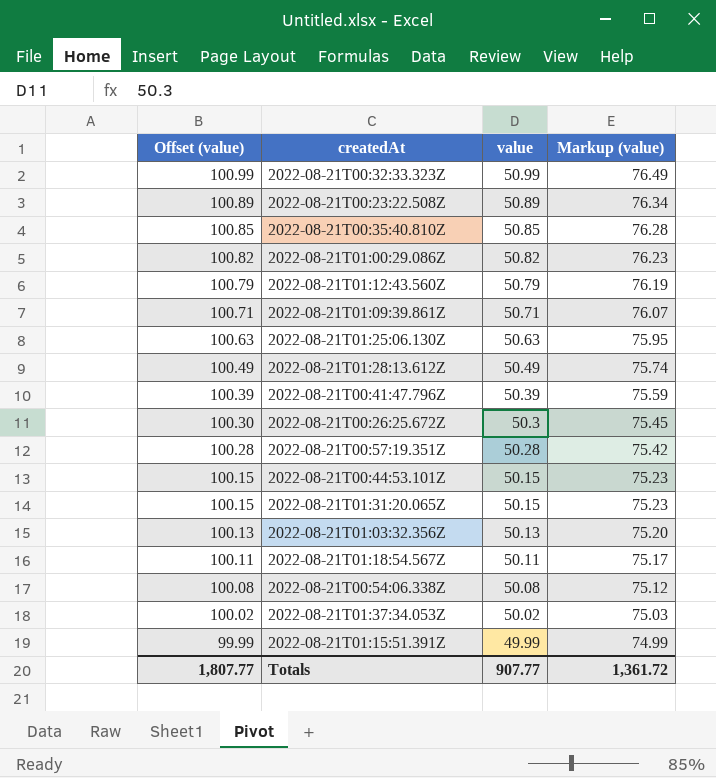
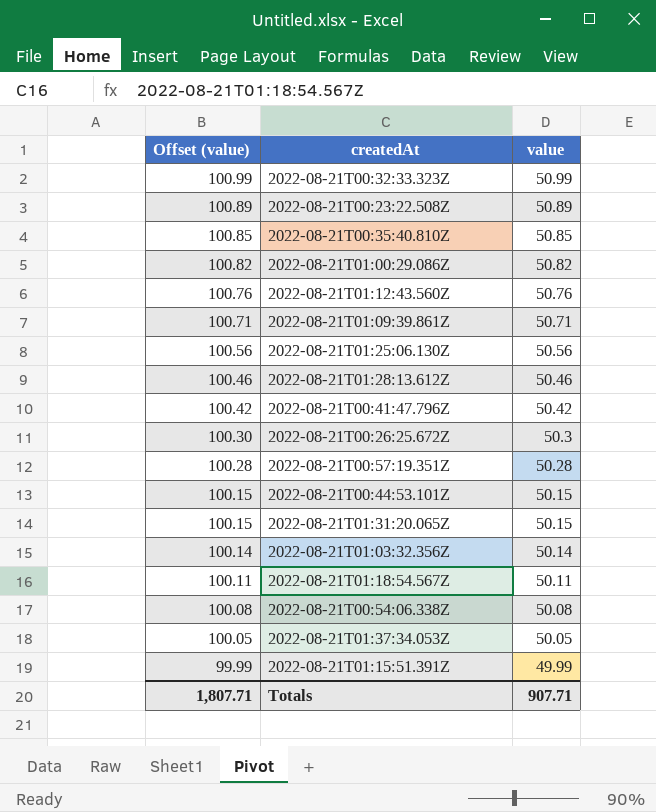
column Markup (value) | formula: [value] * 1.5 -> none
2022-08-21T01:12:43.560Z | Offset (value): 100.79 -> 100.76
2022-08-21T01:12:43.560Z | value: 50.79 -> 50.76
2022-08-21T01:25:06.130Z | Offset (value): 100.63 -> 100.56
2022-08-21T01:25:06.130Z | value: 50.63 -> 50.56
2022-08-21T01:28:13.612Z | Offset (value): 100.49 -> 100.46
2022-08-21T01:28:13.612Z | value: 50.49 -> 50.46
2022-08-21T00:41:47.796Z | Offset (value): 100.39 -> 100.42
2022-08-21T00:41:47.796Z | value: 50.39 -> 50.42
2022-08-21T01:03:32.356Z | Offset (value): 100.13 -> 100.14
2022-08-21T01:03:32.356Z | value: 50.13 -> 50.14
2022-08-21T01:37:34.053Z | Offset (value): 100.02 -> 100.05
2022-08-21T01:37:34.053Z | value: 50.02 -> 50.05
Totals | Offset (value): 1,807.77 -> 1,807.71
Totals | value: 907.77 -> 907.71

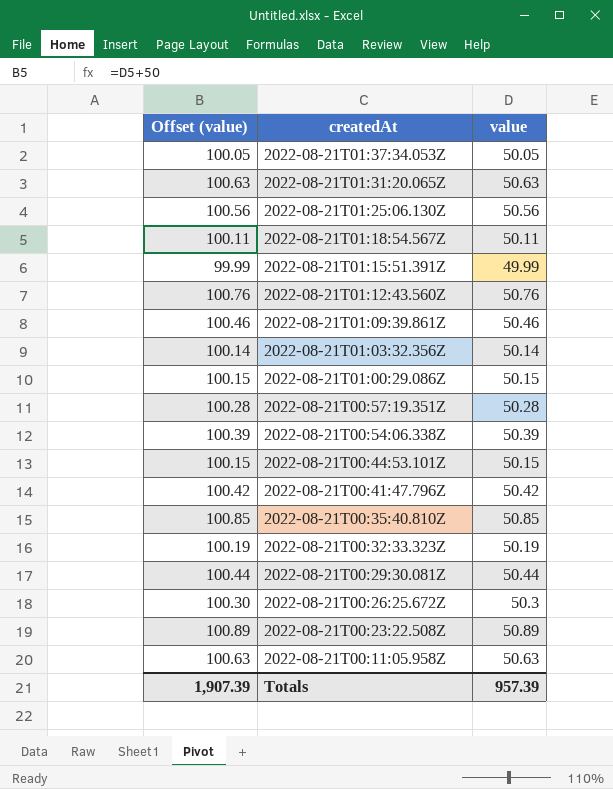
row order: Offset (value) descending -> createdAt descending
row 2022-08-21T01:28:13.612Z: 100.46 | 50.46 -> none
2022-08-21T01:31:20.065Z | Offset (value): 100.15 -> 100.63
2022-08-21T01:31:20.065Z | value: 50.15 -> 50.63
2022-08-21T01:09:39.861Z | Offset (value): 100.71 -> 100.46
2022-08-21T01:09:39.861Z | value: 50.71 -> 50.46
2022-08-21T01:00:29.086Z | Offset (value): 100.82 -> 100.15
2022-08-21T01:00:29.086Z | value: 50.82 -> 50.15
2022-08-21T00:54:06.338Z | Offset (value): 100.08 -> 100.39
2022-08-21T00:54:06.338Z | value: 50.08 -> 50.39
2022-08-21T00:32:33.323Z | Offset (value): 100.99 -> 100.19
2022-08-21T00:32:33.323Z | value: 50.99 -> 50.19
row 2022-08-21T00:29:30.081Z: none -> 100.44 | 50.44
row 2022-08-21T00:11:05.958Z: none -> 100.63 | 50.63
Totals | Offset (value): 1,807.71 -> 1,907.39
Totals | value: 907.71 -> 957.39

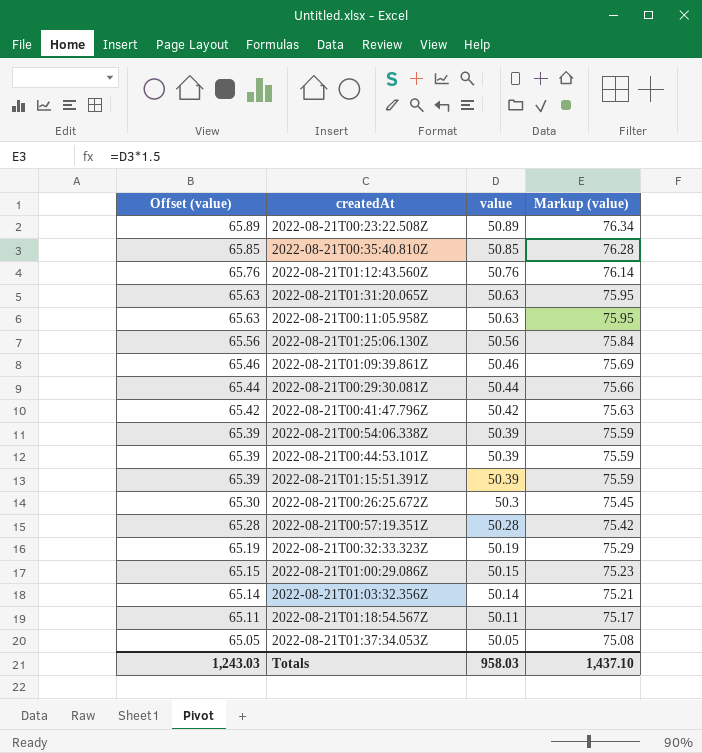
row order: createdAt descending -> Offset (value) descending
column Offset (value) | formula: [value] + 50 -> [value] + 15
column Markup (value) | formula: none -> [value] * 1.5
2022-08-21T00:44:53.101Z | value: 50.15 -> 50.39
2022-08-21T01:15:51.391Z | value: 49.99 -> 50.39
Totals | Offset (value): 1,907.39 -> 1,243.03
Totals | value: 957.39 -> 958.03

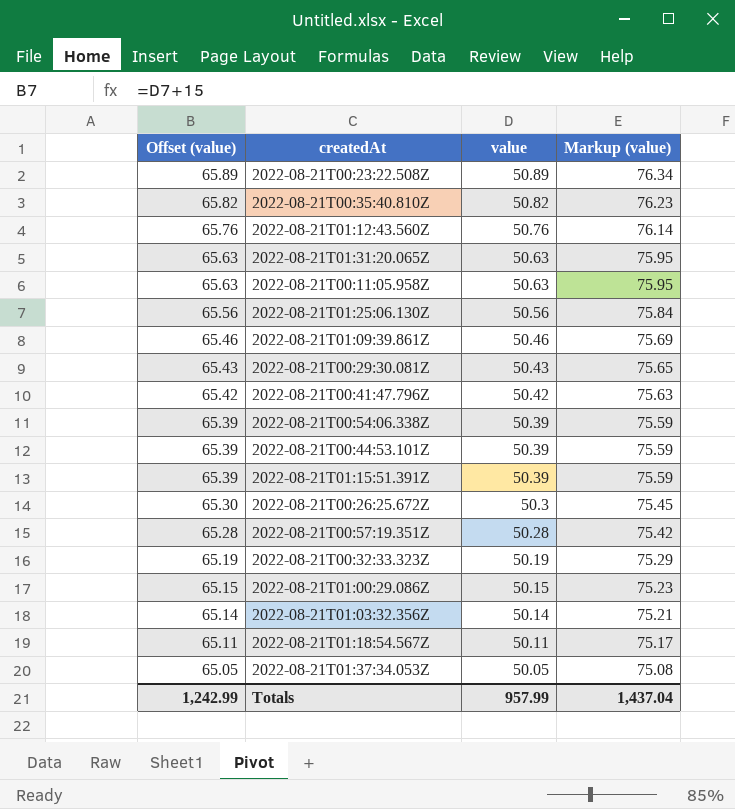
2022-08-21T00:35:40.810Z | Offset (value): 65.85 -> 65.82
2022-08-21T00:35:40.810Z | value: 50.85 -> 50.82
2022-08-21T00:35:40.810Z | Markup (value): 76.28 -> 76.23
2022-08-21T00:29:30.081Z | Offset (value): 65.44 -> 65.43
2022-08-21T00:29:30.081Z | value: 50.44 -> 50.43
2022-08-21T00:29:30.081Z | Markup (value): 75.66 -> 75.65
Totals | Offset (value): 1,243.03 -> 1,242.99
Totals | value: 958.03 -> 957.99
Totals | Markup (value): 1,437.10 -> 1,437.04

